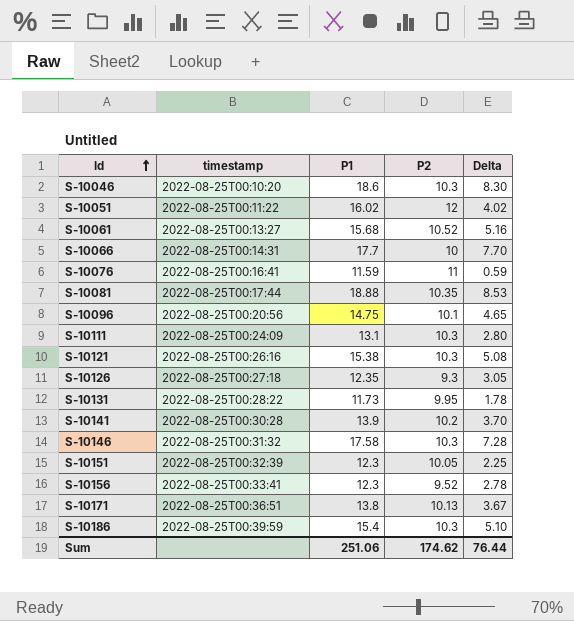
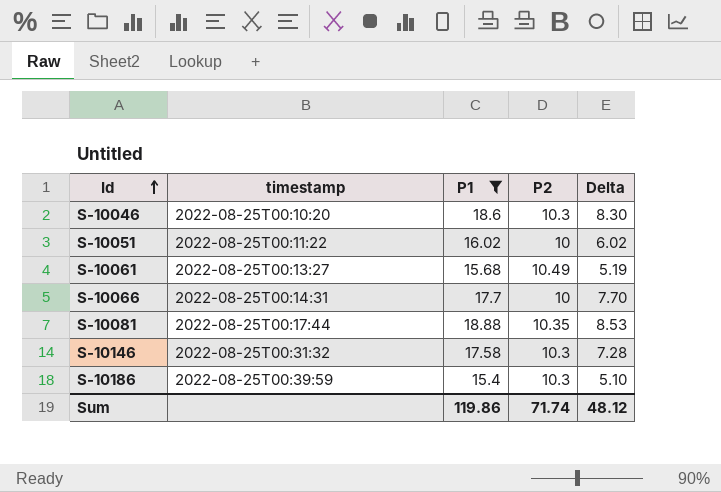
filter: none -> P1 >= 15.4
S-10051 | P2: 12 -> 10
S-10051 | Delta: 4.02 -> 6.02
S-10061 | P2: 10.52 -> 10.49
S-10061 | Delta: 5.16 -> 5.19
Sum | P1: 251.06 -> 119.86
Sum | P2: 174.62 -> 71.74
Sum | Delta: 76.44 -> 48.12

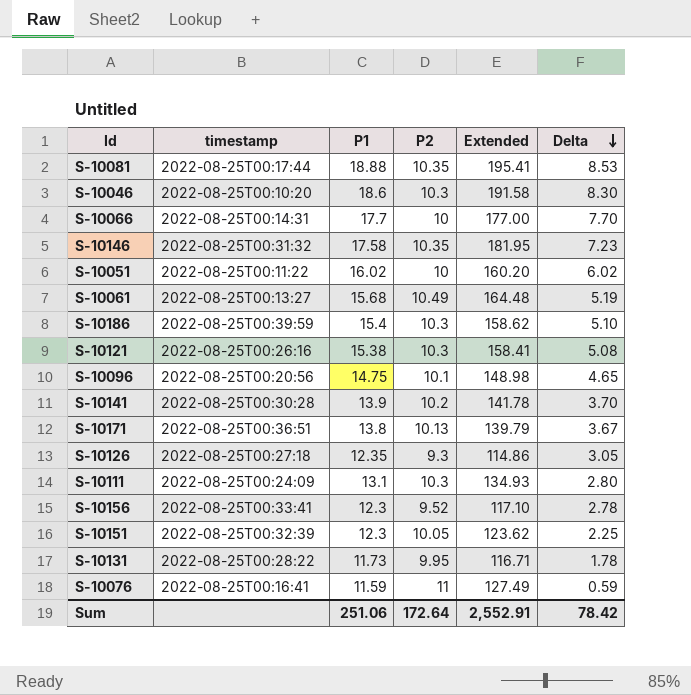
filter: P1 >= 15.4 -> none
row order: Id ascending -> Delta descending
column Extended | formula: none -> [P1] * [P2]
S-10146 | P2: 10.3 -> 10.35
S-10146 | Delta: 7.28 -> 7.23
Sum | P1: 119.86 -> 251.06
Sum | P2: 71.74 -> 172.64
Sum | Delta: 48.12 -> 78.42

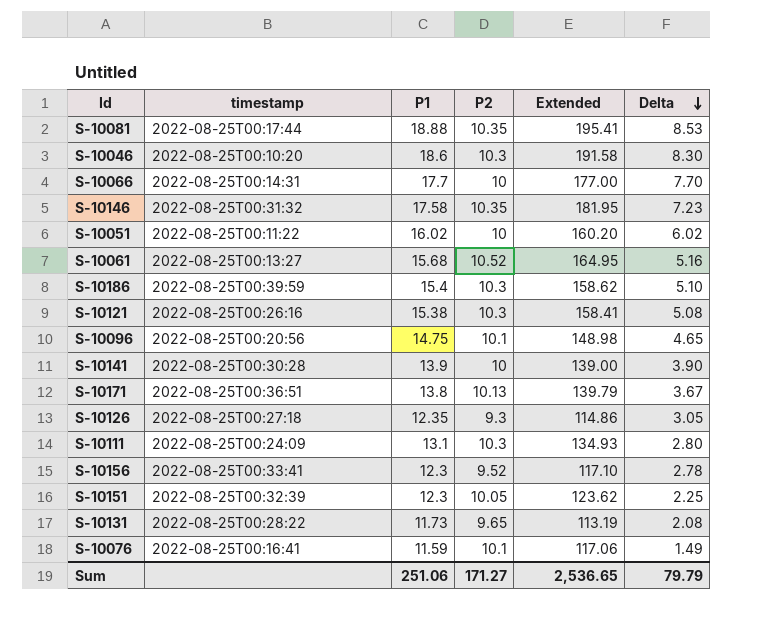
S-10061 | P2: 10.49 -> 10.52
S-10061 | Extended: 164.48 -> 164.95
S-10061 | Delta: 5.19 -> 5.16
S-10141 | P2: 10.2 -> 10
S-10141 | Extended: 141.78 -> 139.00
S-10141 | Delta: 3.70 -> 3.90
S-10131 | P2: 9.95 -> 9.65
S-10131 | Extended: 116.71 -> 113.19
S-10131 | Delta: 1.78 -> 2.08
S-10076 | P2: 11 -> 10.1
S-10076 | Extended: 127.49 -> 117.06
S-10076 | Delta: 0.59 -> 1.49
Sum | P2: 172.64 -> 171.27
Sum | Extended: 2,552.91 -> 2,536.65
Sum | Delta: 78.42 -> 79.79

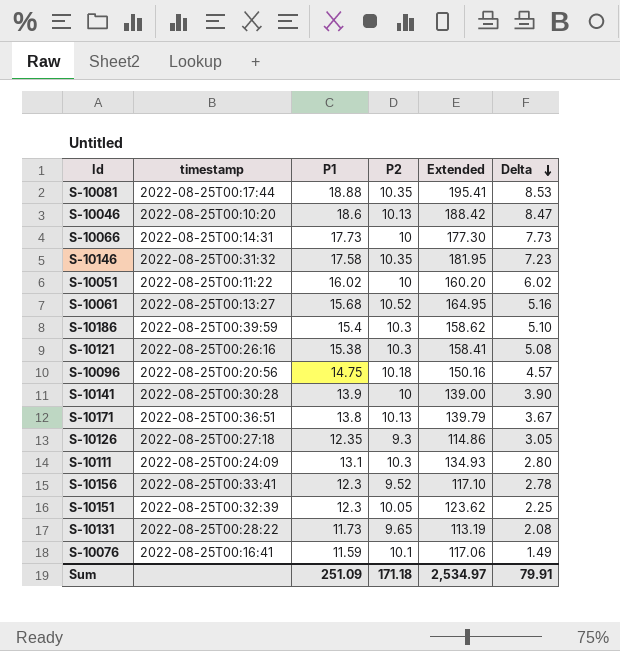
S-10046 | P2: 10.3 -> 10.13
S-10046 | Extended: 191.58 -> 188.42
S-10046 | Delta: 8.30 -> 8.47
S-10066 | P1: 17.7 -> 17.73
S-10066 | Extended: 177.00 -> 177.30
S-10066 | Delta: 7.70 -> 7.73
S-10096 | P2: 10.1 -> 10.18
S-10096 | Extended: 148.98 -> 150.16
S-10096 | Delta: 4.65 -> 4.57
Sum | P1: 251.06 -> 251.09
Sum | P2: 171.27 -> 171.18
Sum | Extended: 2,536.65 -> 2,534.97
Sum | Delta: 79.79 -> 79.91

